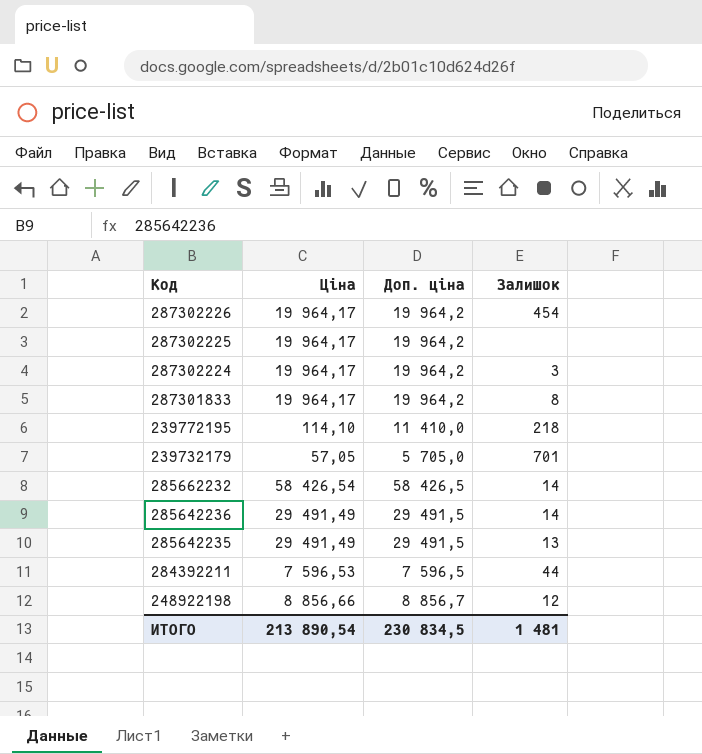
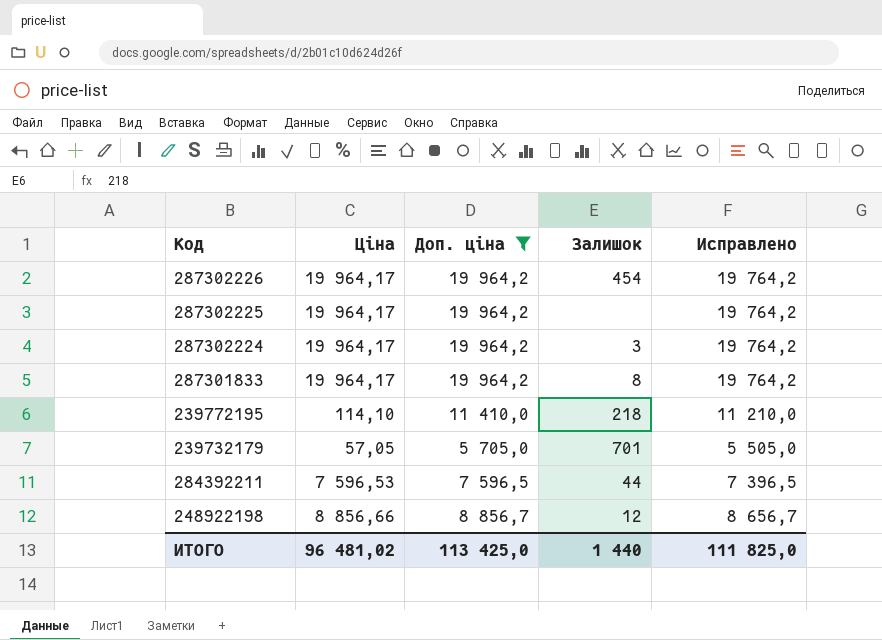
filter: none -> Доп. ціна <= 19 964,2
column Исправлено | formula: none -> [Доп. ціна] - 200
ИТОГО | Ціна: 213 890,54 -> 96 481,02
ИТОГО | Доп. ціна: 230 834,5 -> 113 425,0
ИТОГО | Залишок: 1 481 -> 1 440

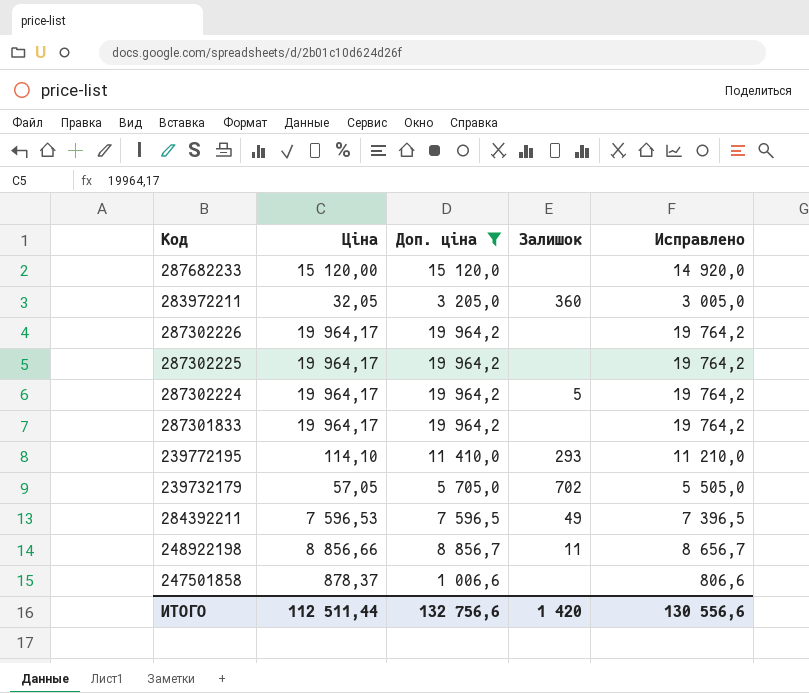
row 287682233: none -> 15 120,00 | 15 120,0 | none | 14 920,0
row 283972211: none -> 32,05 | 3 205,0 | 360 | 3 005,0
287302226 | Залишок: 454 -> none
287302224 | Залишок: 3 -> 5
287301833 | Залишок: 8 -> none
239772195 | Залишок: 218 -> 293
239732179 | Залишок: 701 -> 702
284392211 | Залишок: 44 -> 49
248922198 | Залишок: 12 -> 11
row 247501858: none -> 878,37 | 1 006,6 | none | 806,6
ИТОГО | Ціна: 96 481,02 -> 112 511,44
ИТОГО | Доп. ціна: 113 425,0 -> 132 756,6
ИТОГО | Залишок: 1 440 -> 1 420
ИТОГО | Исправлено: 111 825,0 -> 130 556,6

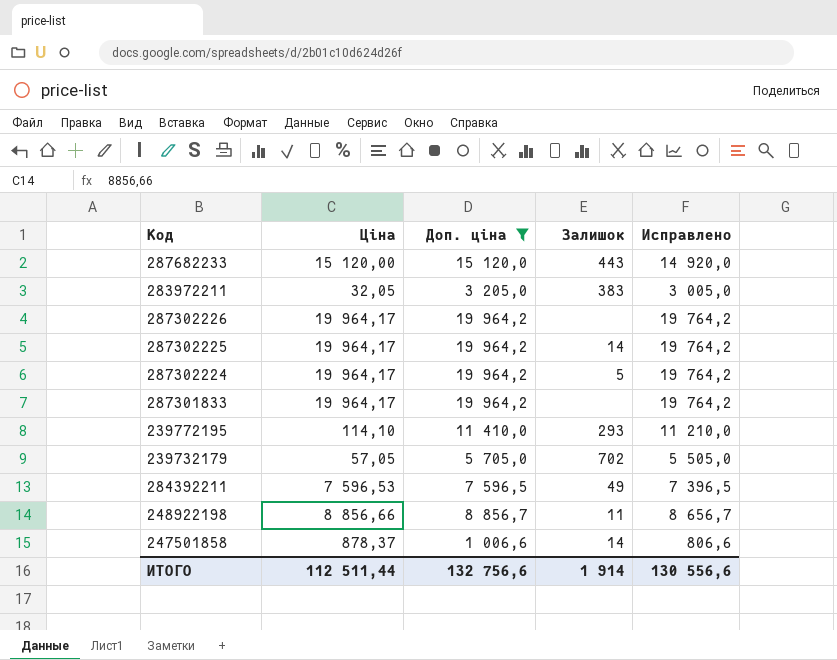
287682233 | Залишок: none -> 443
283972211 | Залишок: 360 -> 383
287302225 | Залишок: none -> 14
247501858 | Залишок: none -> 14
ИТОГО | Залишок: 1 420 -> 1 914

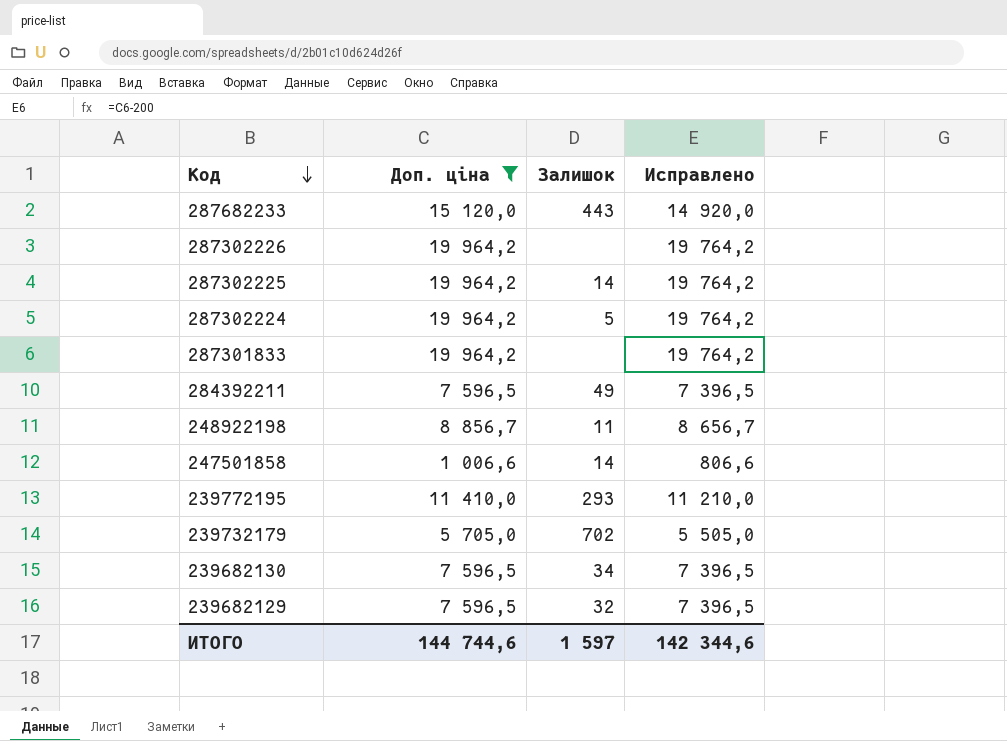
row order: none -> Код descending
column Ціна | position: 2 -> none
row 283972211: 32,05 | 3 205,0 | 383 | 3 005,0 -> none
row 239682130: none -> 7 596,5 | 34 | 7 396,5
row 239682129: none -> 7 596,5 | 32 | 7 396,5
ИТОГО | Доп. ціна: 132 756,6 -> 144 744,6
ИТОГО | Залишок: 1 914 -> 1 597
ИТОГО | Исправлено: 130 556,6 -> 142 344,6

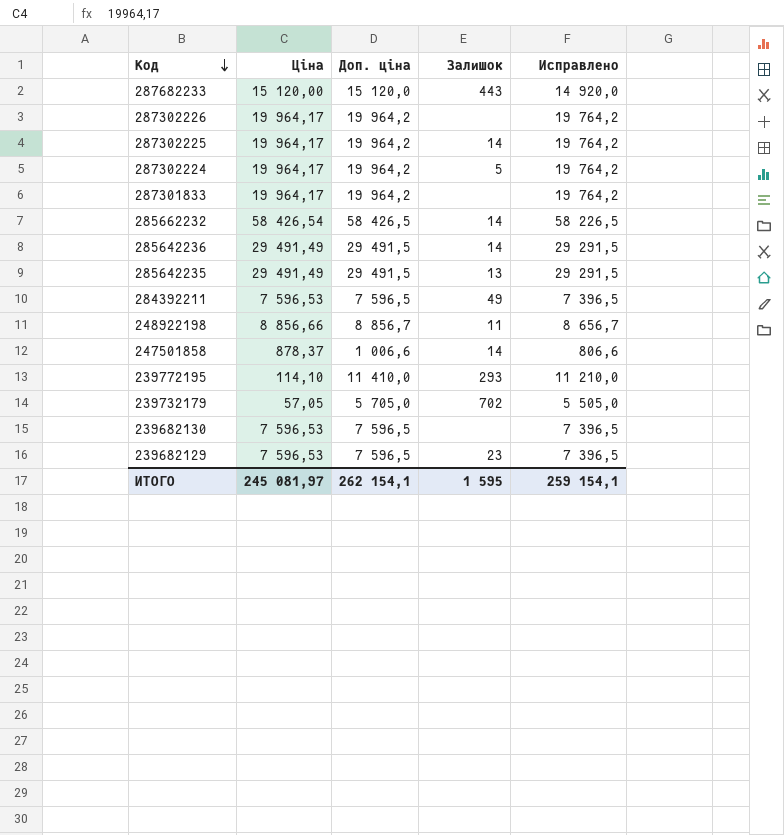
filter: Доп. ціна <= 19 964,2 -> none
column Ціна | position: none -> 2
239682130 | Залишок: 34 -> none
239682129 | Залишок: 32 -> 23
ИТОГО | Доп. ціна: 144 744,6 -> 262 154,1
ИТОГО | Залишок: 1 597 -> 1 595
ИТОГО | Исправлено: 142 344,6 -> 259 154,1

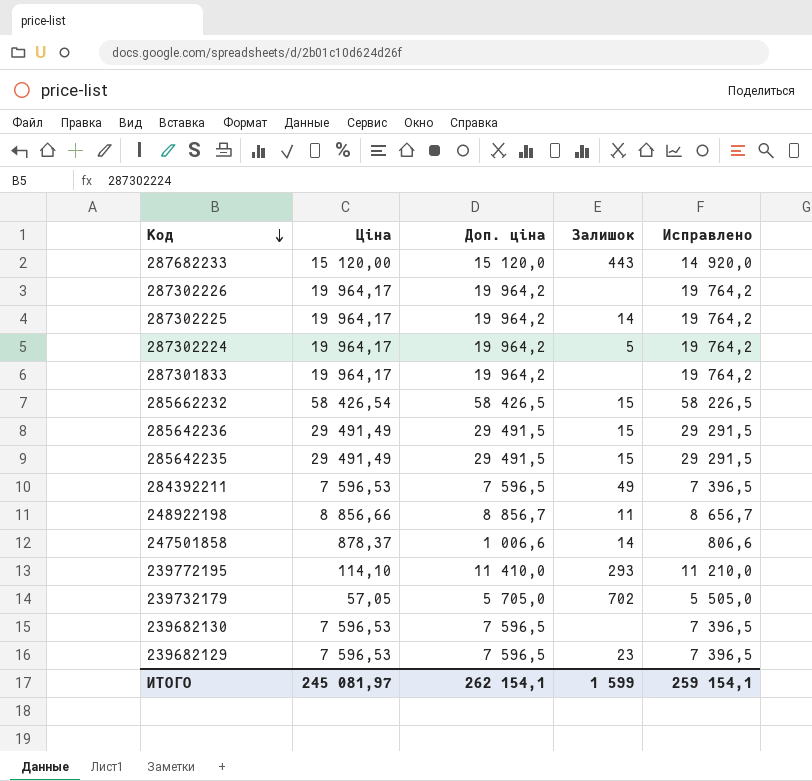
285662232 | Залишок: 14 -> 15
285642236 | Залишок: 14 -> 15
285642235 | Залишок: 13 -> 15
ИТОГО | Залишок: 1 595 -> 1 599

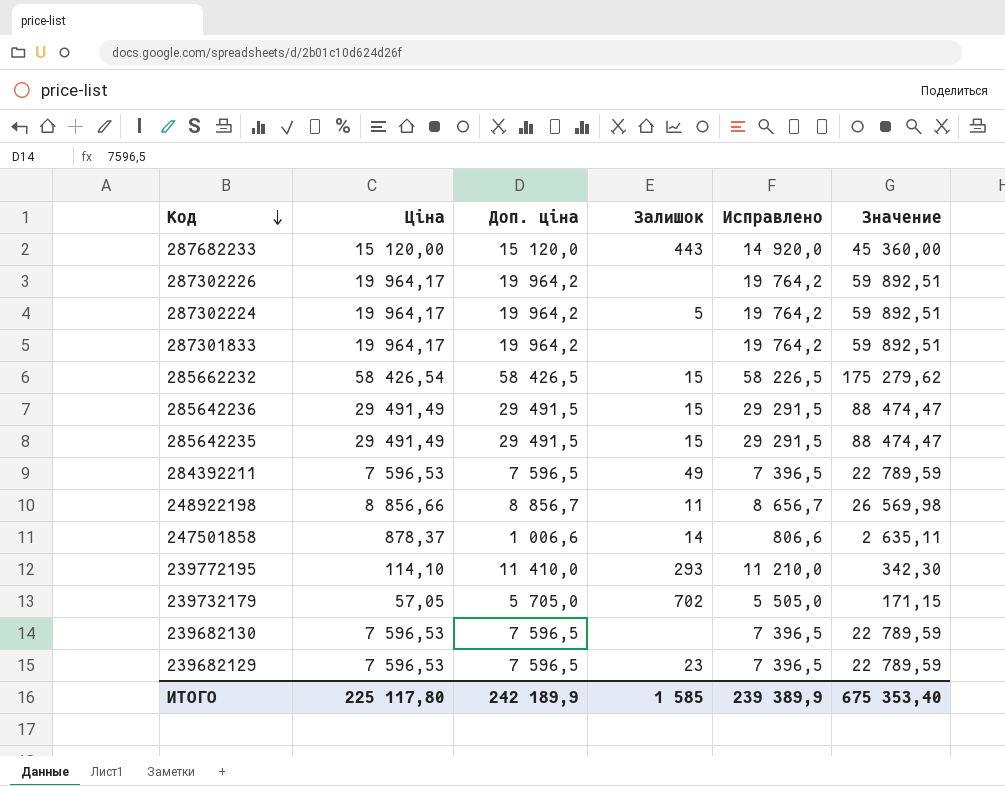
column Значение | formula: none -> [Ціна] * 3
row 287302225: 19 964,17 | 19 964,2 | 14 | 19 764,2 -> none
ИТОГО | Ціна: 245 081,97 -> 225 117,80
ИТОГО | Доп. ціна: 262 154,1 -> 242 189,9
ИТОГО | Залишок: 1 599 -> 1 585
ИТОГО | Исправлено: 259 154,1 -> 239 389,9

